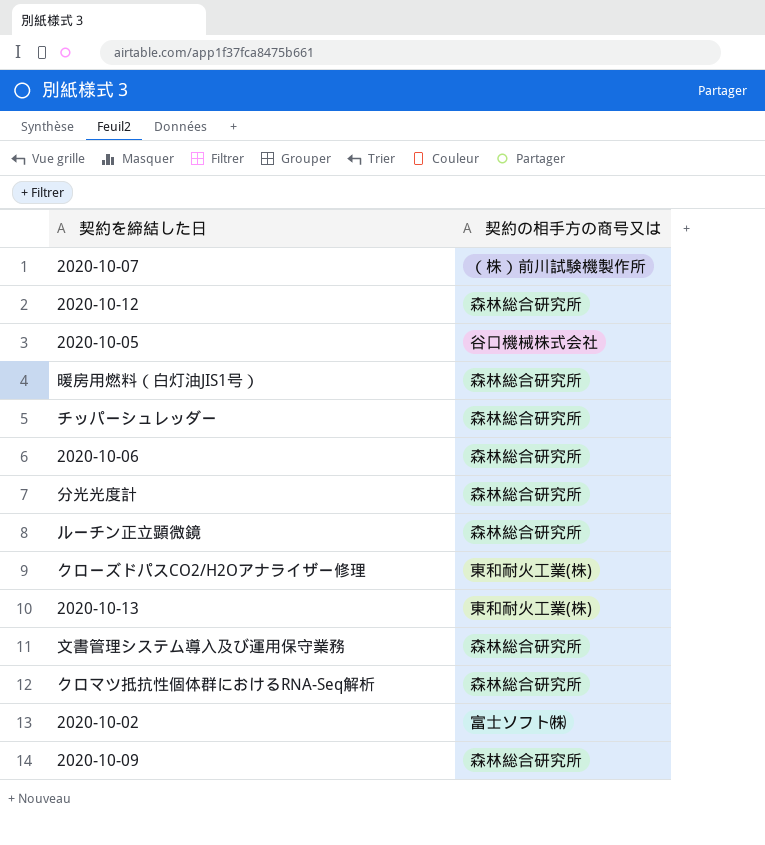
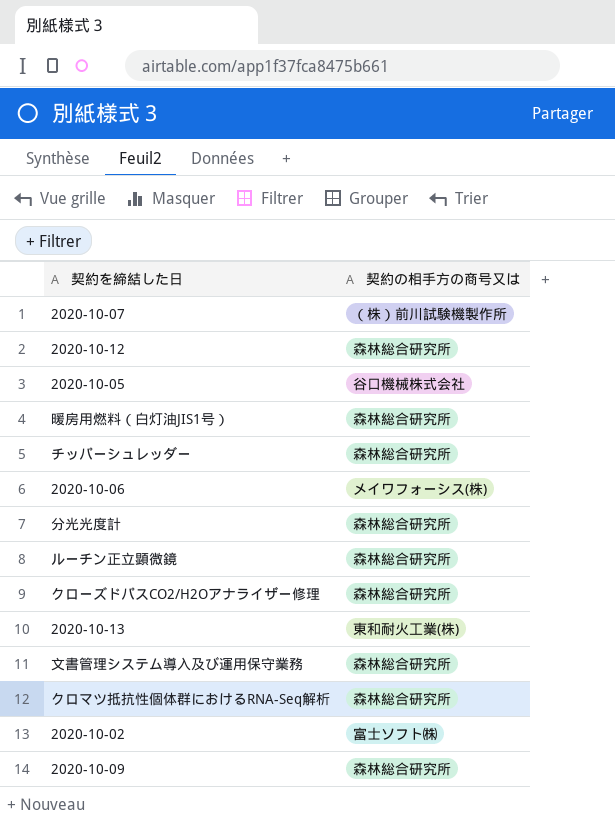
2020-10-06 | 契約の相手方の商号又は: 森林総合研究所 -> メイワフォーシス(株)
クローズドパスCO2/H2Oアナライザー修理 | 契約の相手方の商号又は: 東和耐火工業(株) -> 森林総合研究所

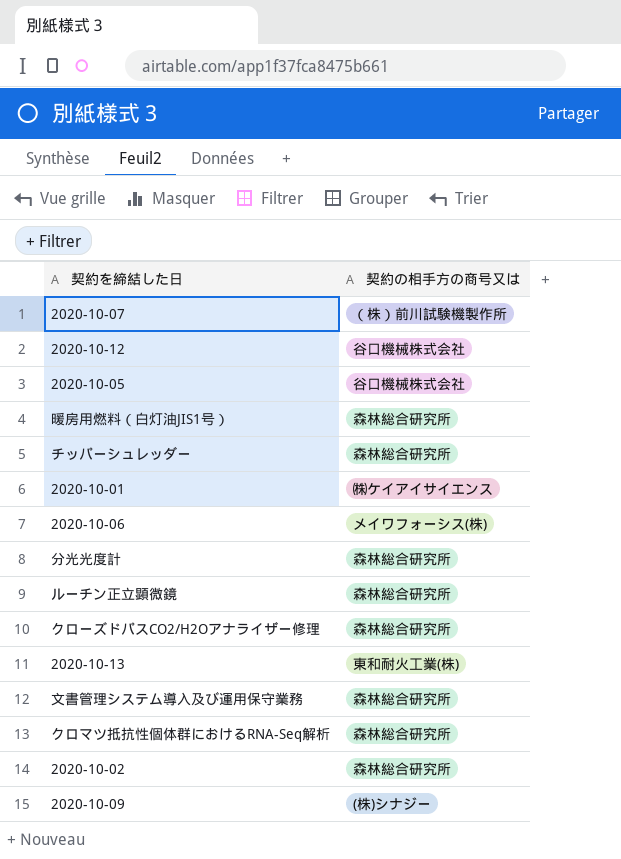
2020-10-12 | 契約の相手方の商号又は: 森林総合研究所 -> 谷口機械株式会社
row 2020-10-01: none -> ㈱ケイアイサイエンス
2020-10-02 | 契約の相手方の商号又は: 富士ソフト㈱ -> 森林総合研究所
2020-10-09 | 契約の相手方の商号又は: 森林総合研究所 -> (株)シナジー

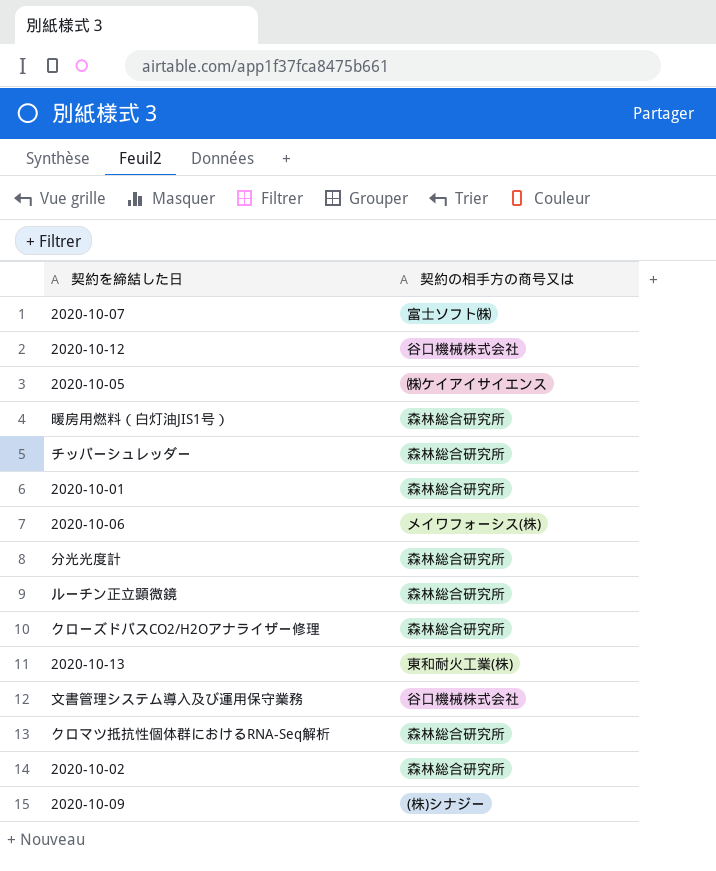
2020-10-07 | 契約の相手方の商号又は: （株）前川試験機製作所 -> 富士ソフト㈱
2020-10-05 | 契約の相手方の商号又は: 谷口機械株式会社 -> ㈱ケイアイサイエンス
2020-10-01 | 契約の相手方の商号又は: ㈱ケイアイサイエンス -> 森林総合研究所
文書管理システム導入及び運用保守業務 | 契約の相手方の商号又は: 森林総合研究所 -> 谷口機械株式会社

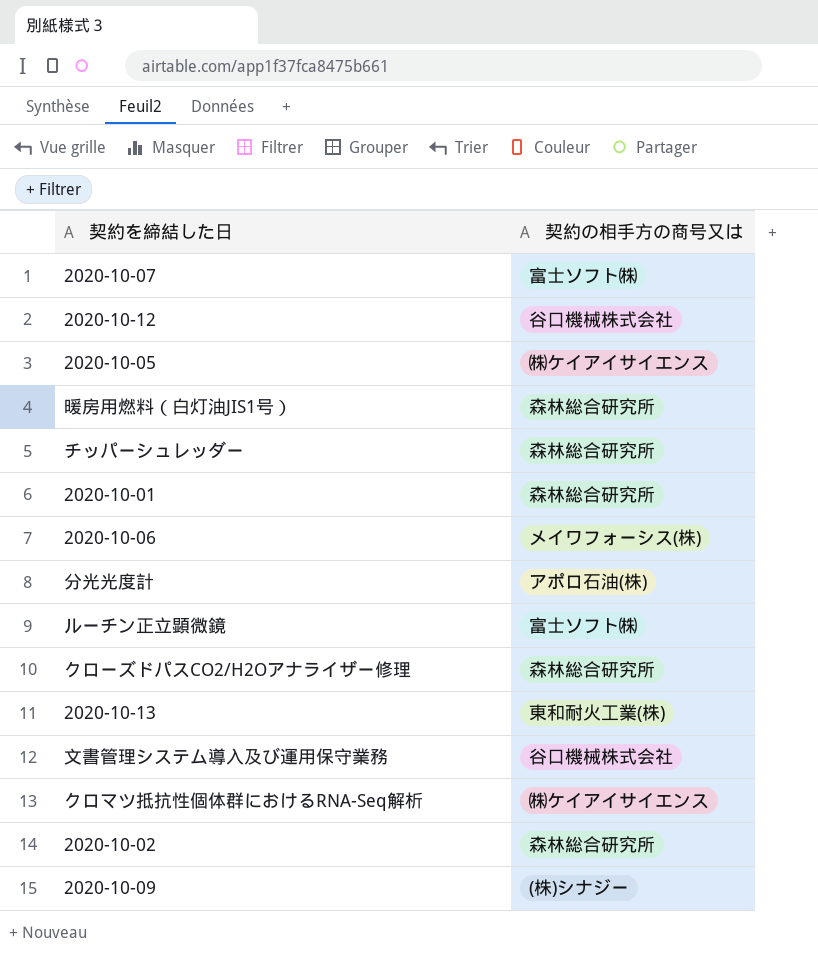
分光光度計 | 契約の相手方の商号又は: 森林総合研究所 -> アポロ石油(株)
ルーチン正立顕微鏡 | 契約の相手方の商号又は: 森林総合研究所 -> 富士ソフト㈱
クロマツ抵抗性個体群におけるRNA-Seq解析 | 契約の相手方の商号又は: 森林総合研究所 -> ㈱ケイアイサイエンス

